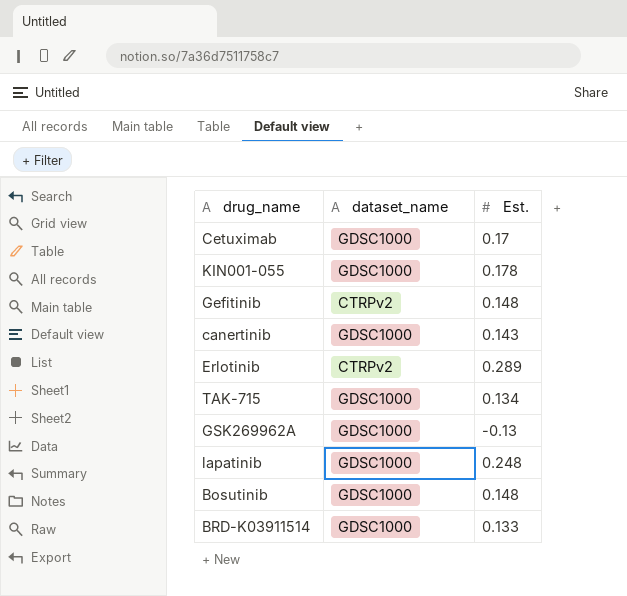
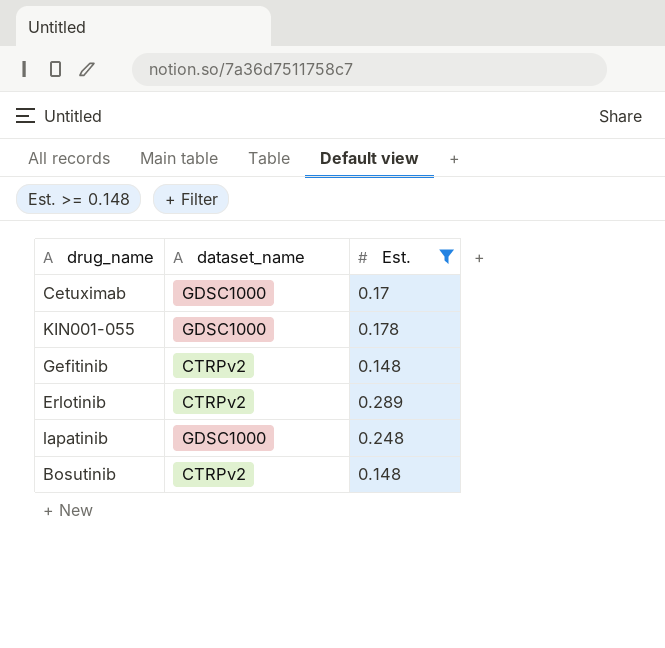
filter: none -> Est. >= 0.148
Bosutinib | dataset_name: GDSC1000 -> CTRPv2

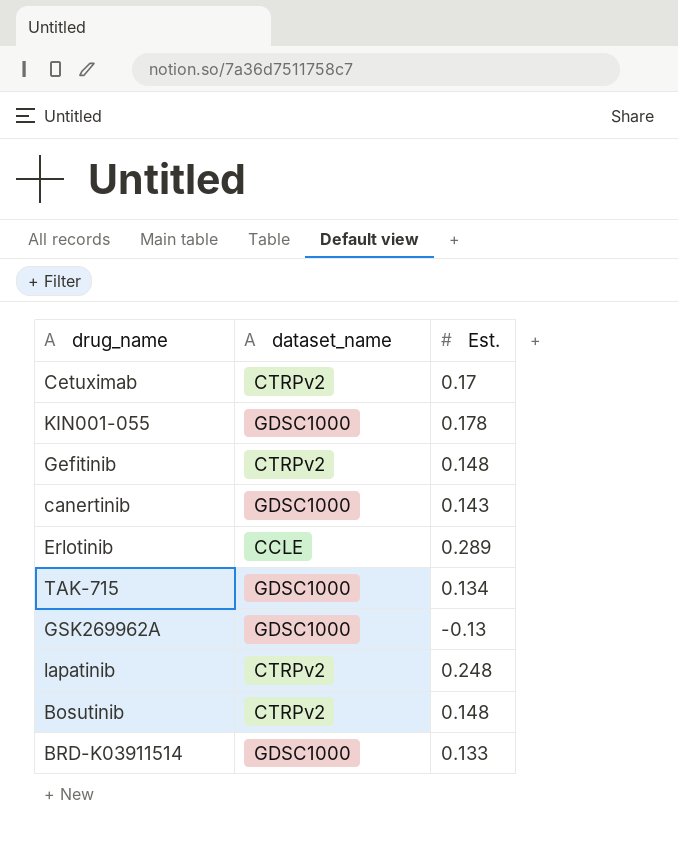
filter: Est. >= 0.148 -> none
Cetuximab | dataset_name: GDSC1000 -> CTRPv2
Erlotinib | dataset_name: CTRPv2 -> CCLE
lapatinib | dataset_name: GDSC1000 -> CTRPv2

